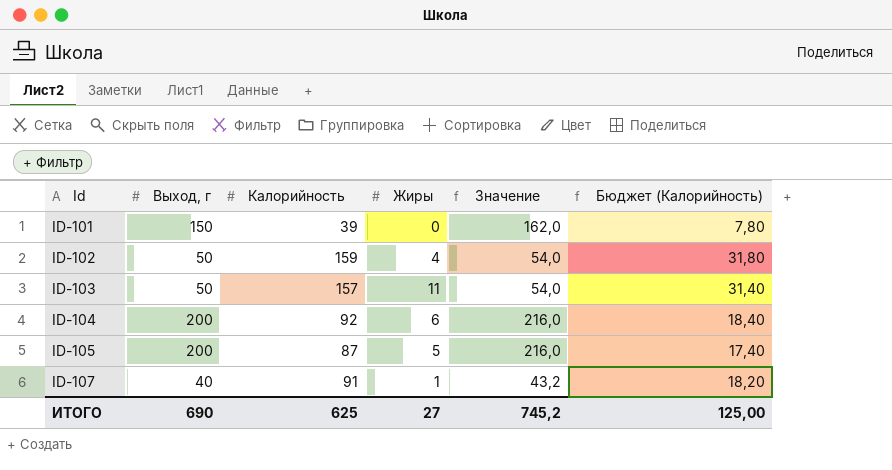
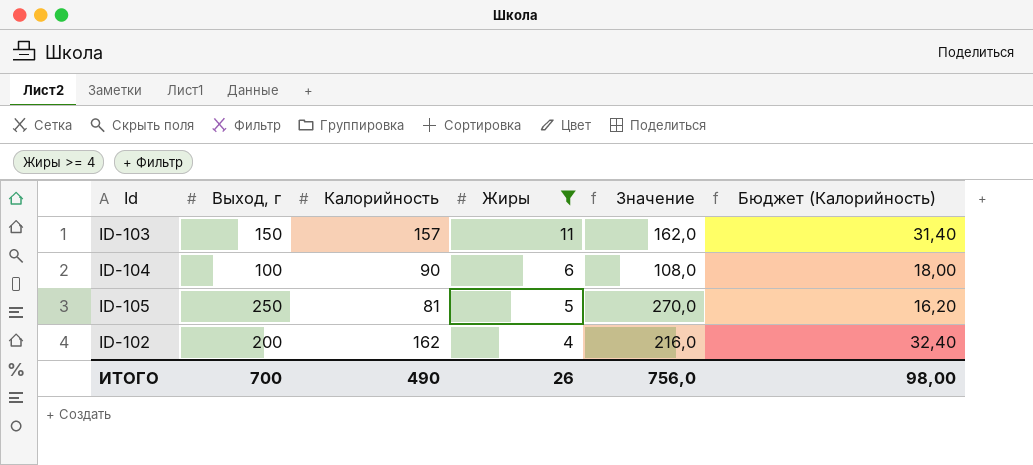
filter: none -> Жиры >= 4
row order: Id ascending -> Жиры descending
ID-103 | Выход, г: 50 -> 150
ID-103 | Значение: 54,0 -> 162,0
ID-104 | Выход, г: 200 -> 100
ID-104 | Калорийность: 92 -> 90
ID-104 | Значение: 216,0 -> 108,0
ID-104 | Бюджет (Калорийность): 18,40 -> 18,00
ID-105 | Выход, г: 200 -> 250
ID-105 | Калорийность: 87 -> 81
ID-105 | Значение: 216,0 -> 270,0
ID-105 | Бюджет (Калорийность): 17,40 -> 16,20
ID-102 | Выход, г: 50 -> 200
ID-102 | Калорийность: 159 -> 162
ID-102 | Значение: 54,0 -> 216,0
ID-102 | Бюджет (Калорийность): 31,80 -> 32,40
ИТОГО | Выход, г: 690 -> 700
ИТОГО | Калорийность: 625 -> 490
ИТОГО | Жиры: 27 -> 26
ИТОГО | Значение: 745,2 -> 756,0
ИТОГО | Бюджет (Калорийность): 125,00 -> 98,00

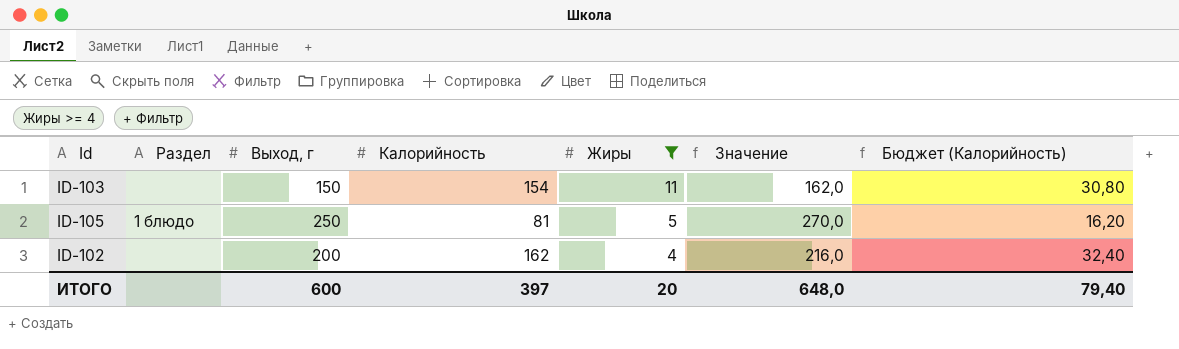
column Раздел | position: none -> 2
row ID-104: 100 | 90 | 6 | 108,0 | 18,00 -> none
ID-103 | Калорийность: 157 -> 154
ID-103 | Бюджет (Калорийность): 31,40 -> 30,80
ИТОГО | Выход, г: 700 -> 600
ИТОГО | Калорийность: 490 -> 397
ИТОГО | Жиры: 26 -> 20
ИТОГО | Значение: 756,0 -> 648,0
ИТОГО | Бюджет (Калорийность): 98,00 -> 79,40

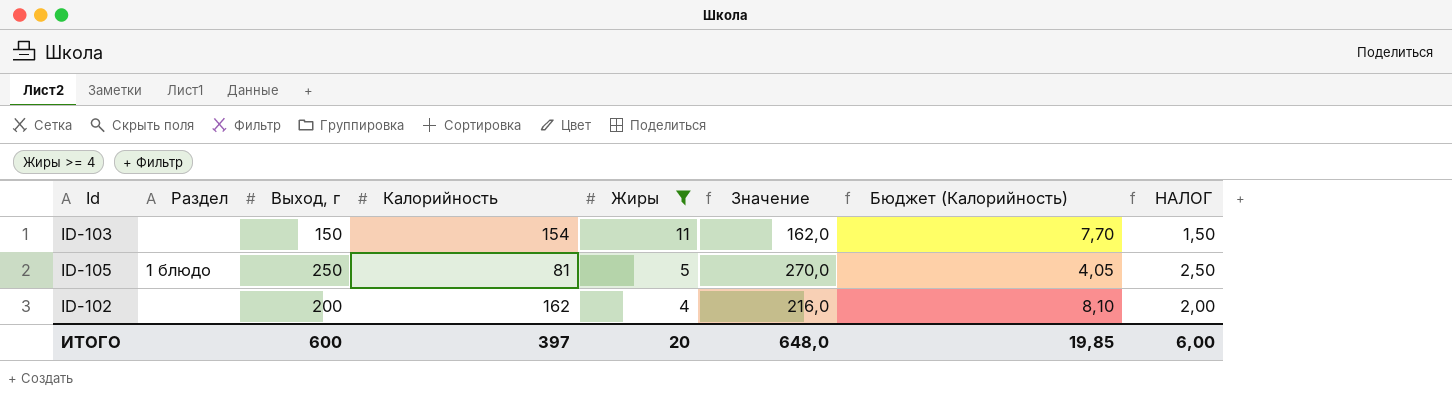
column Бюджет (Калорийность) | formula: [Калорийность] * 0,2 -> [Калорийность] * 0,05
column НАЛОГ | formula: none -> [Выход, г] * 0,01
ИТОГО | Бюджет (Калорийность): 79,40 -> 19,85

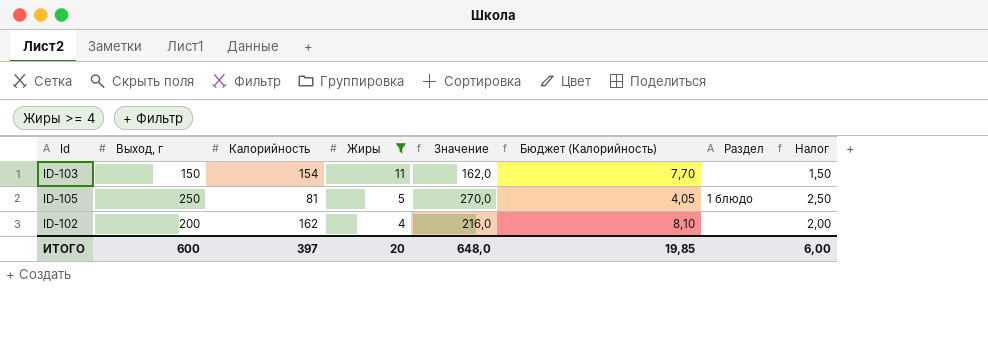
column Раздел | position: 2 -> 7
column name: НАЛОГ -> Налог

